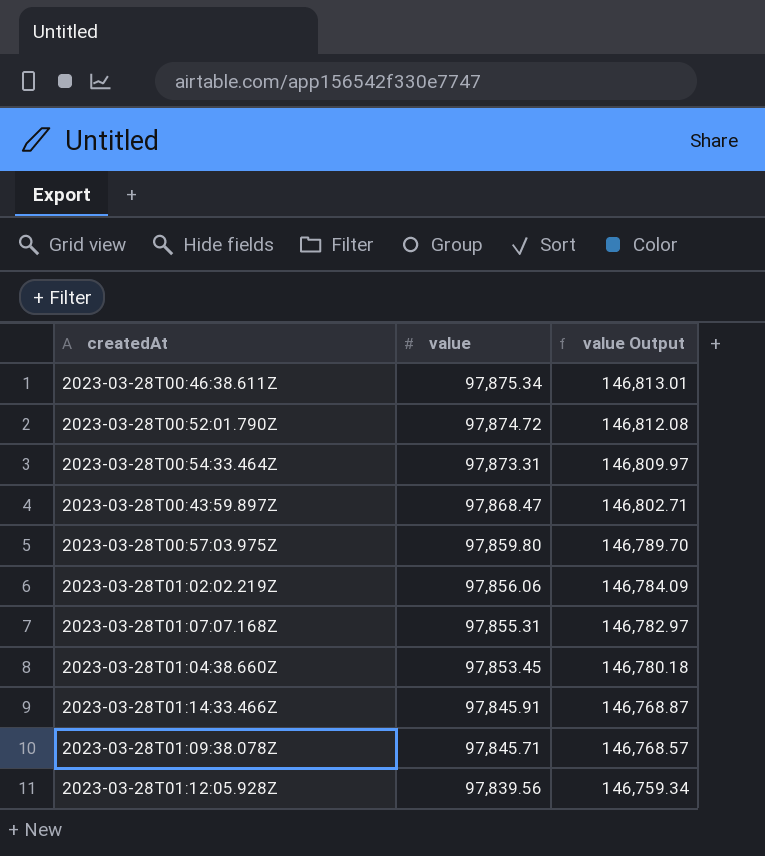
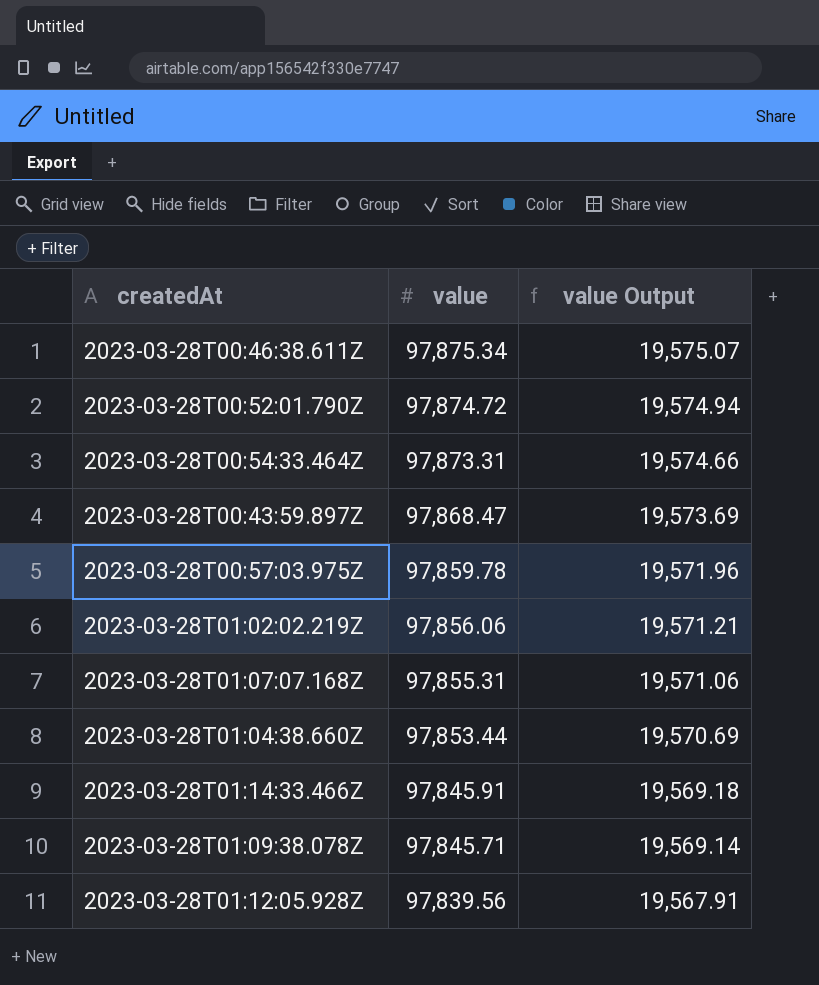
column value Output | formula: [value] * 1.5 -> [value] * 0.2
2023-03-28T00:57:03.975Z | value: 97,859.80 -> 97,859.78
2023-03-28T01:04:38.660Z | value: 97,853.45 -> 97,853.44

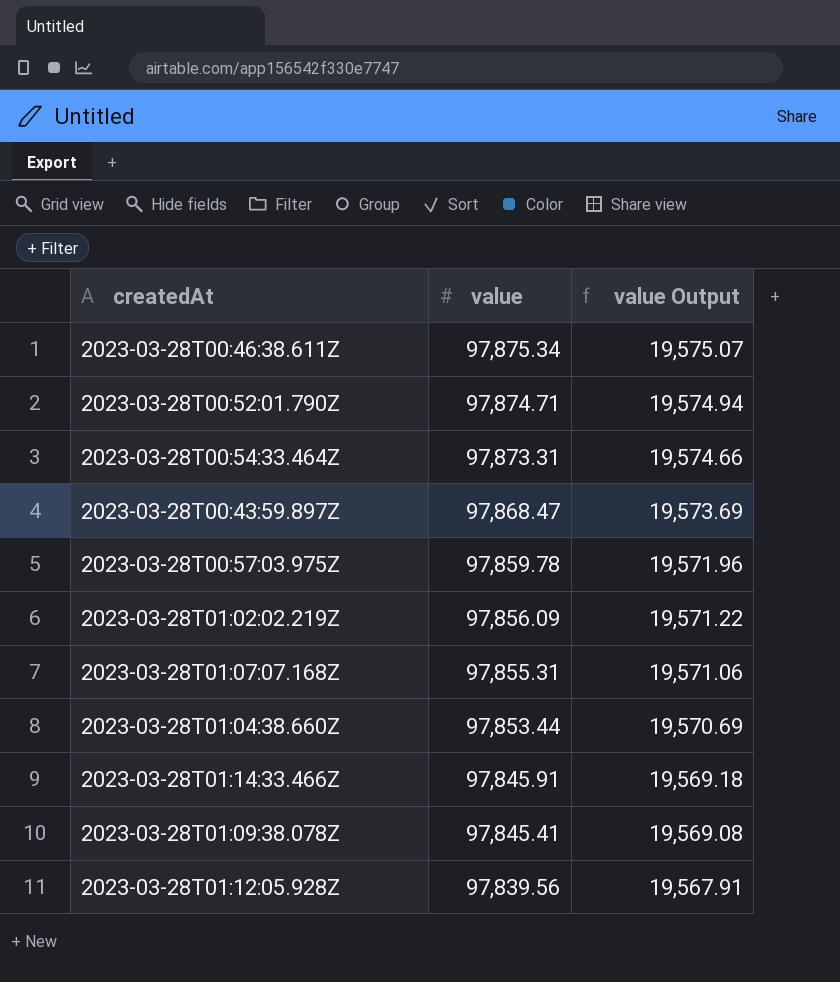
2023-03-28T00:52:01.790Z | value: 97,874.72 -> 97,874.71
2023-03-28T01:02:02.219Z | value: 97,856.06 -> 97,856.09
2023-03-28T01:02:02.219Z | value Output: 19,571.21 -> 19,571.22
2023-03-28T01:09:38.078Z | value: 97,845.71 -> 97,845.41
2023-03-28T01:09:38.078Z | value Output: 19,569.14 -> 19,569.08

